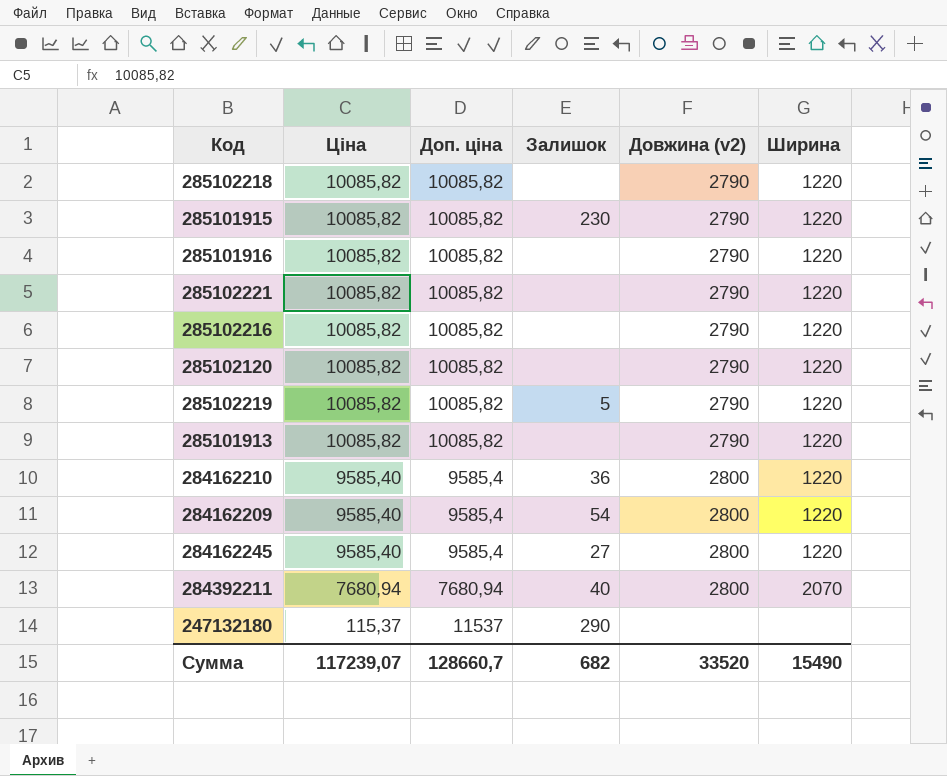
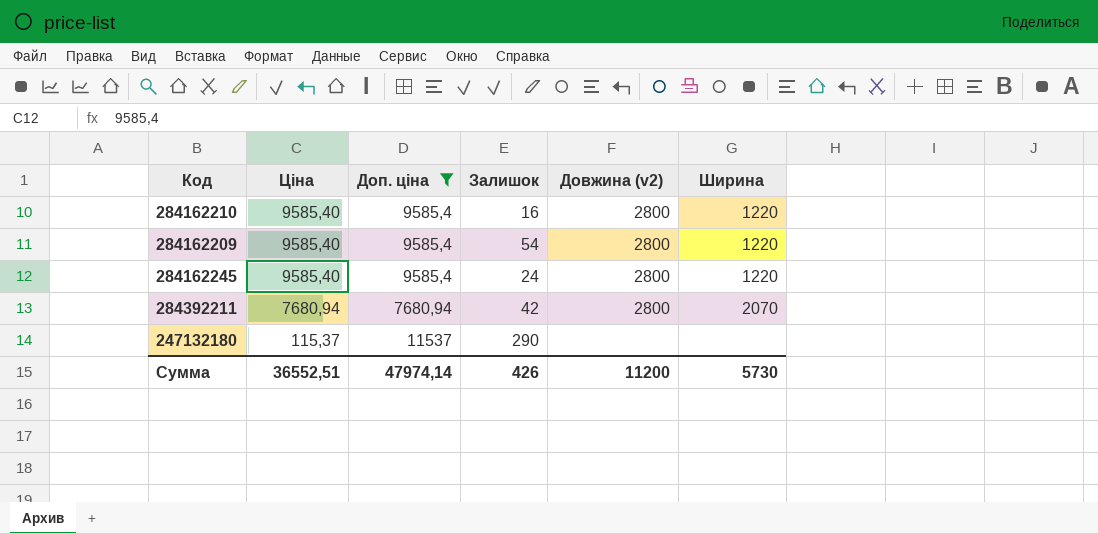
filter: none -> Доп. ціна != 10085,82
284162210 | Залишок: 36 -> 16
284162245 | Залишок: 27 -> 24
284392211 | Залишок: 40 -> 42
Сумма | Ціна: 117239,07 -> 36552,51
Сумма | Доп. ціна: 128660,7 -> 47974,14
Сумма | Залишок: 682 -> 426
Сумма | Довжина (v2): 33520 -> 11200
Сумма | Ширина: 15490 -> 5730

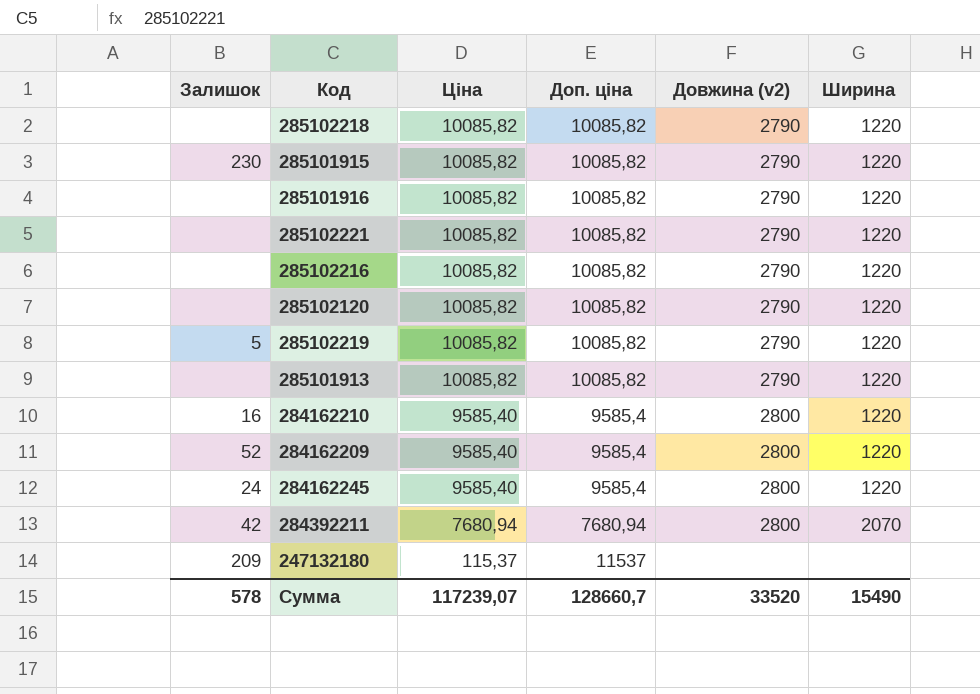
filter: Доп. ціна != 10085,82 -> none
column Залишок | position: 4 -> 1
284162209 | Залишок: 54 -> 52
247132180 | Залишок: 290 -> 209
Сумма | Залишок: 426 -> 578
Сумма | Ціна: 36552,51 -> 117239,07
Сумма | Доп. ціна: 47974,14 -> 128660,7
Сумма | Довжина (v2): 11200 -> 33520
Сумма | Ширина: 5730 -> 15490

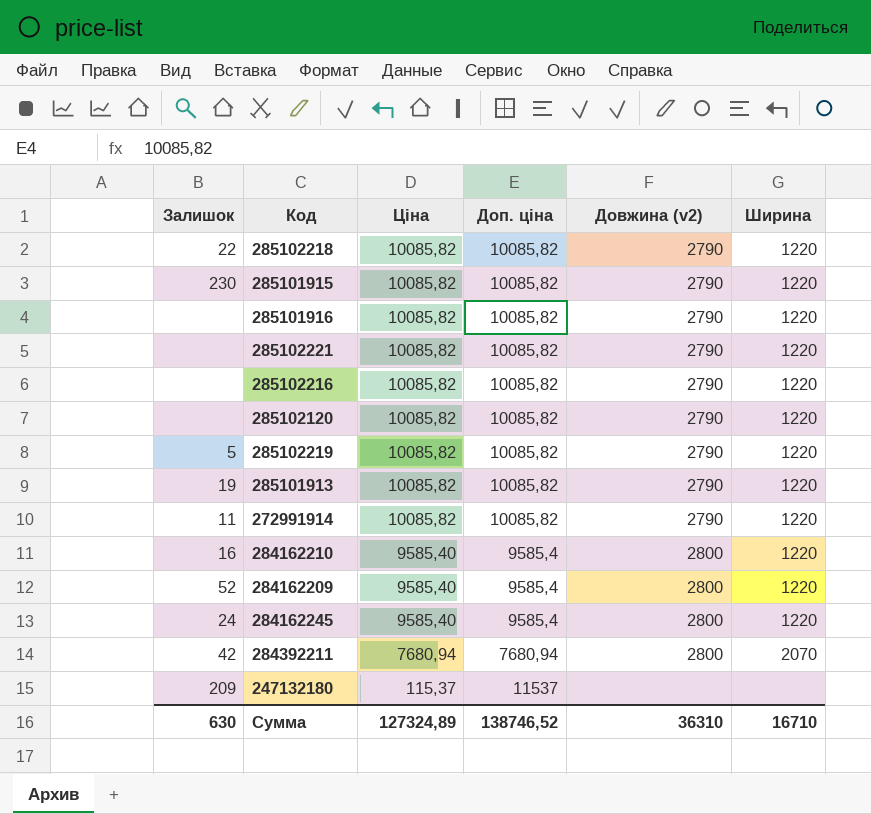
285102218 | Залишок: none -> 22
285101913 | Залишок: none -> 19
row 272991914: none -> 11 | 10085,82 | 10085,82 | 2790 | 1220
Сумма | Залишок: 578 -> 630
Сумма | Ціна: 117239,07 -> 127324,89
Сумма | Доп. ціна: 128660,7 -> 138746,52
Сумма | Довжина (v2): 33520 -> 36310
Сумма | Ширина: 15490 -> 16710

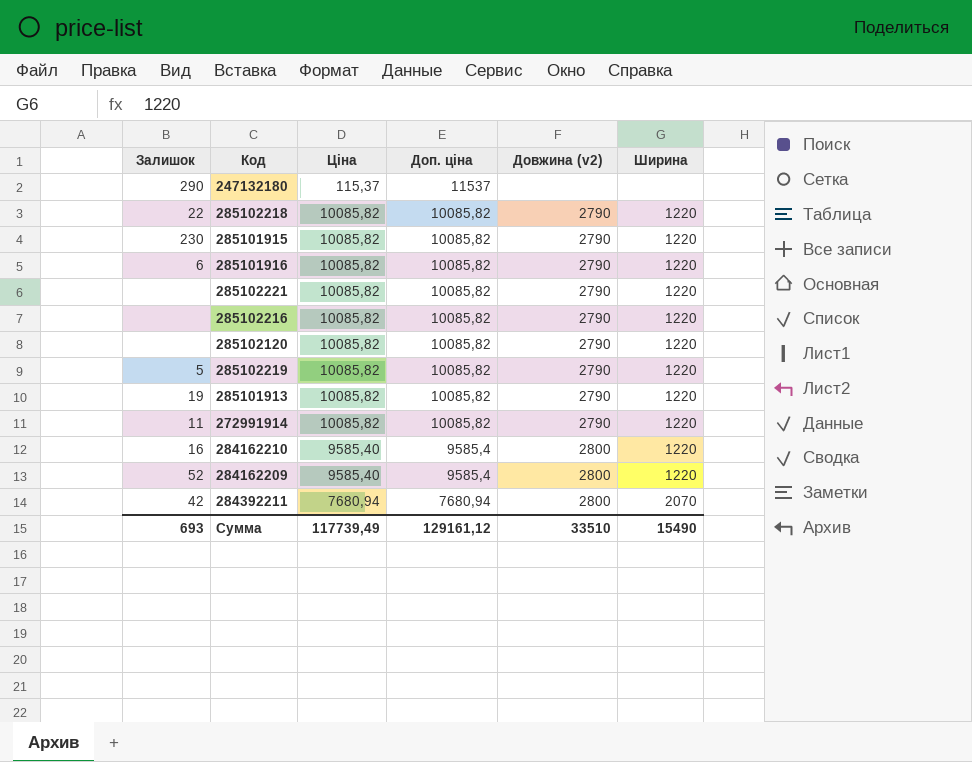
row order: Ціна descending -> Доп. ціна descending
row 284162245: 24 | 9585,40 | 9585,4 | 2800 | 1220 -> none
247132180 | Залишок: 209 -> 290
285101916 | Залишок: none -> 6
Сумма | Залишок: 630 -> 693
Сумма | Ціна: 127324,89 -> 117739,49
Сумма | Доп. ціна: 138746,52 -> 129161,12
Сумма | Довжина (v2): 36310 -> 33510
Сумма | Ширина: 16710 -> 15490

